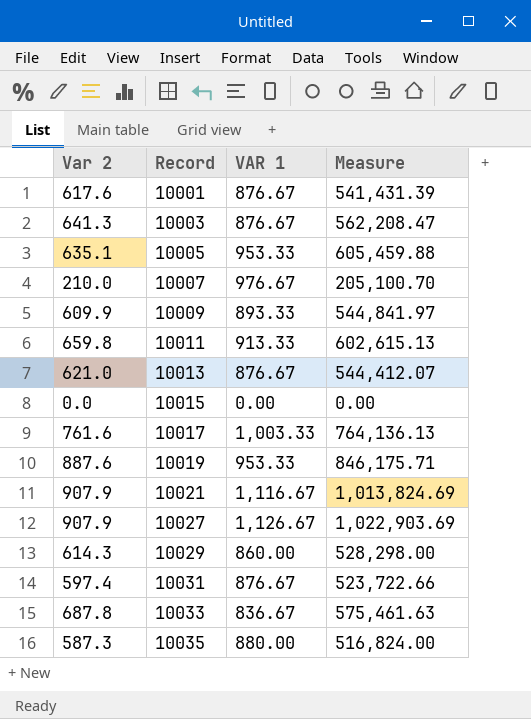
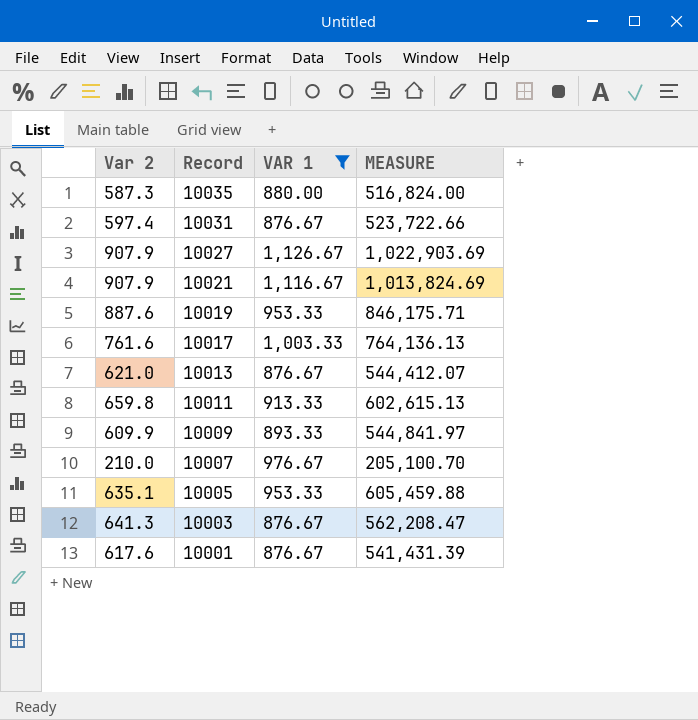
filter: none -> VAR 1 >= 876.67
row order: Record ascending -> Record descending
column name: Measure -> MEASURE

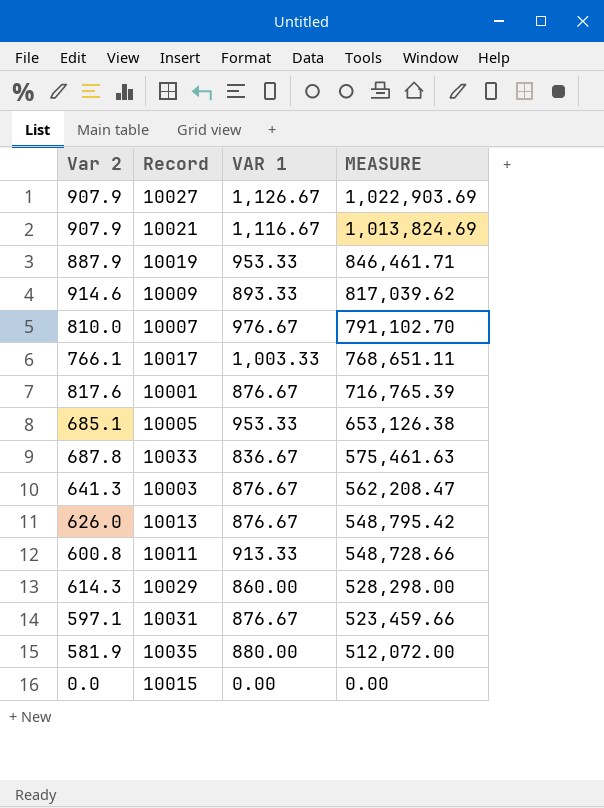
filter: VAR 1 >= 876.67 -> none
row order: Record descending -> MEASURE descending
10019 | Var 2: 887.6 -> 887.9
10019 | MEASURE: 846,175.71 -> 846,461.71
10009 | Var 2: 609.9 -> 914.6
10009 | MEASURE: 544,841.97 -> 817,039.62
10007 | Var 2: 210.0 -> 810.0
10007 | MEASURE: 205,100.70 -> 791,102.70
10017 | Var 2: 761.6 -> 766.1
10017 | MEASURE: 764,136.13 -> 768,651.11
10001 | Var 2: 617.6 -> 817.6
10001 | MEASURE: 541,431.39 -> 716,765.39
10005 | Var 2: 635.1 -> 685.1
10005 | MEASURE: 605,459.88 -> 653,126.38
10013 | Var 2: 621.0 -> 626.0
10013 | MEASURE: 544,412.07 -> 548,795.42
10011 | Var 2: 659.8 -> 600.8
10011 | MEASURE: 602,615.13 -> 548,728.66
10031 | Var 2: 597.4 -> 597.1
10031 | MEASURE: 523,722.66 -> 523,459.66
10035 | Var 2: 587.3 -> 581.9
10035 | MEASURE: 516,824.00 -> 512,072.00

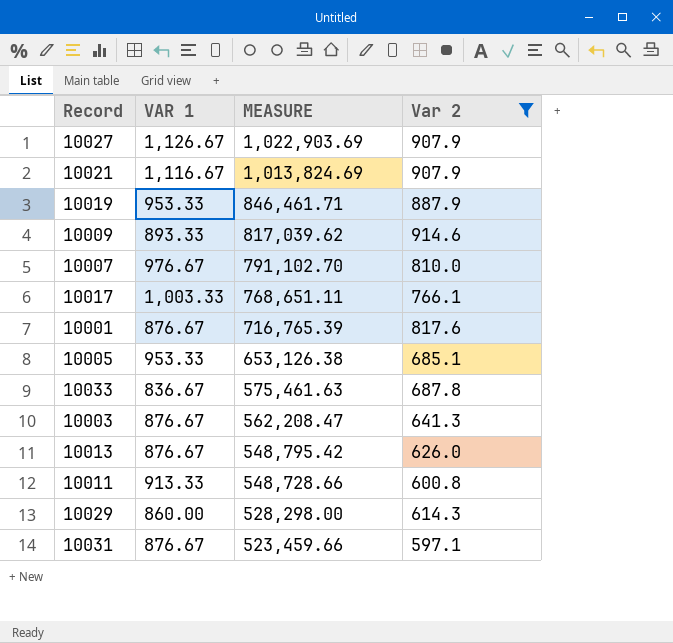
filter: none -> Var 2 >= 597.1
column Var 2 | position: 1 -> 4

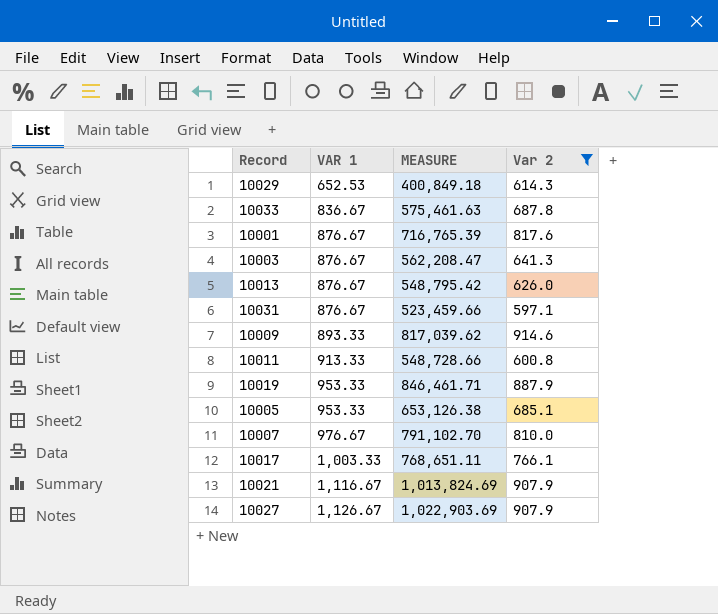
row order: MEASURE descending -> VAR 1 ascending
10029 | VAR 1: 860.00 -> 652.53
10029 | MEASURE: 528,298.00 -> 400,849.18

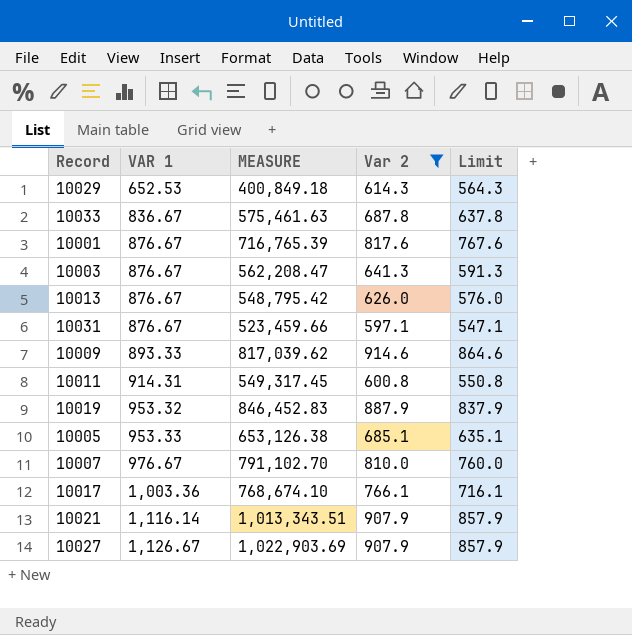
column Limit | formula: none -> [Var 2] - 50
10011 | VAR 1: 913.33 -> 914.31
10011 | MEASURE: 548,728.66 -> 549,317.45
10019 | VAR 1: 953.33 -> 953.32
10019 | MEASURE: 846,461.71 -> 846,452.83
10017 | VAR 1: 1,003.33 -> 1,003.36
10017 | MEASURE: 768,651.11 -> 768,674.10
10021 | VAR 1: 1,116.67 -> 1,116.14
10021 | MEASURE: 1,013,824.69 -> 1,013,343.51

